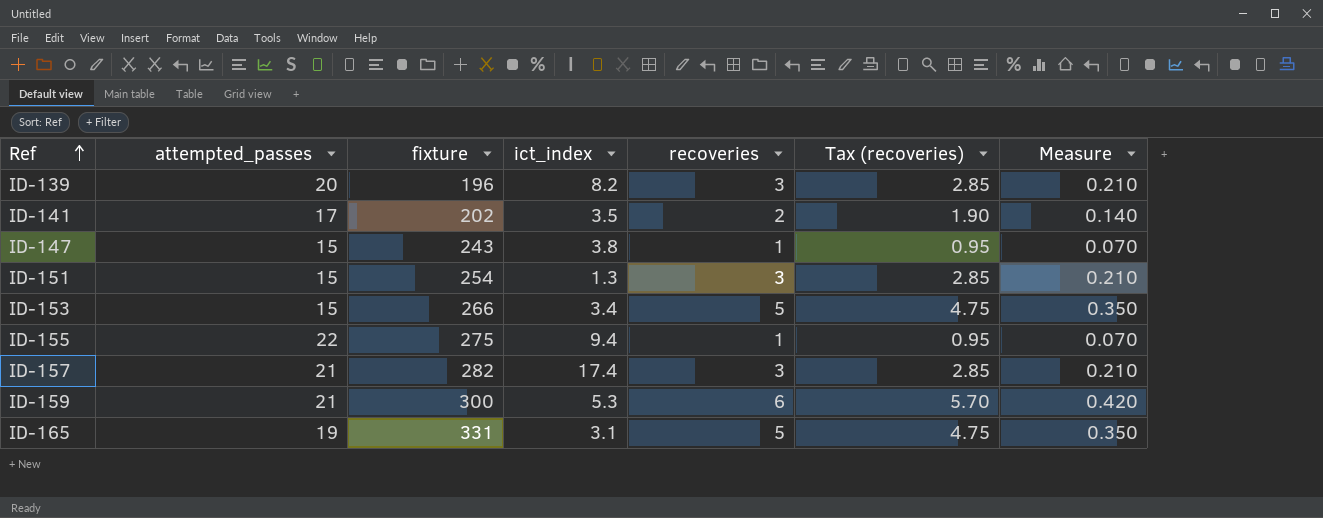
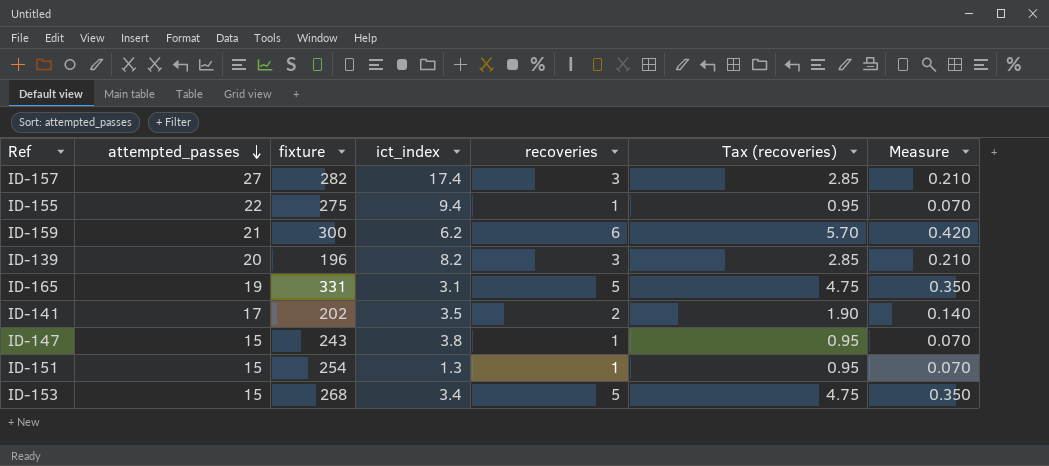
row order: Ref ascending -> attempted_passes descending
ID-157 | attempted_passes: 21 -> 27
ID-159 | ict_index: 5.3 -> 6.2
ID-151 | recoveries: 3 -> 1
ID-151 | Tax (recoveries): 2.85 -> 0.95
ID-151 | Measure: 0.210 -> 0.070
ID-153 | fixture: 266 -> 268

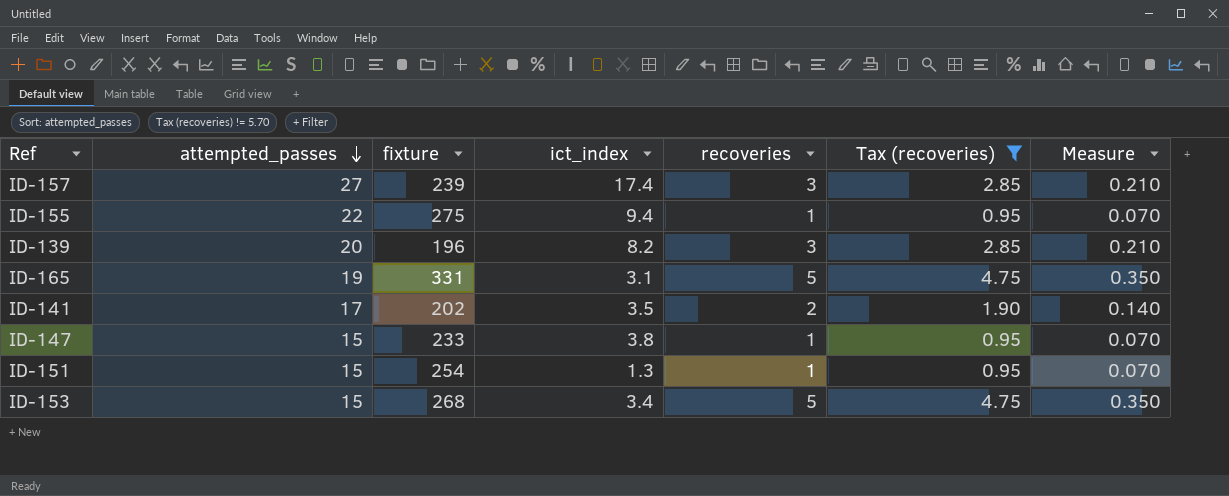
filter: none -> Tax (recoveries) != 5.70
ID-157 | fixture: 282 -> 239
ID-147 | fixture: 243 -> 233

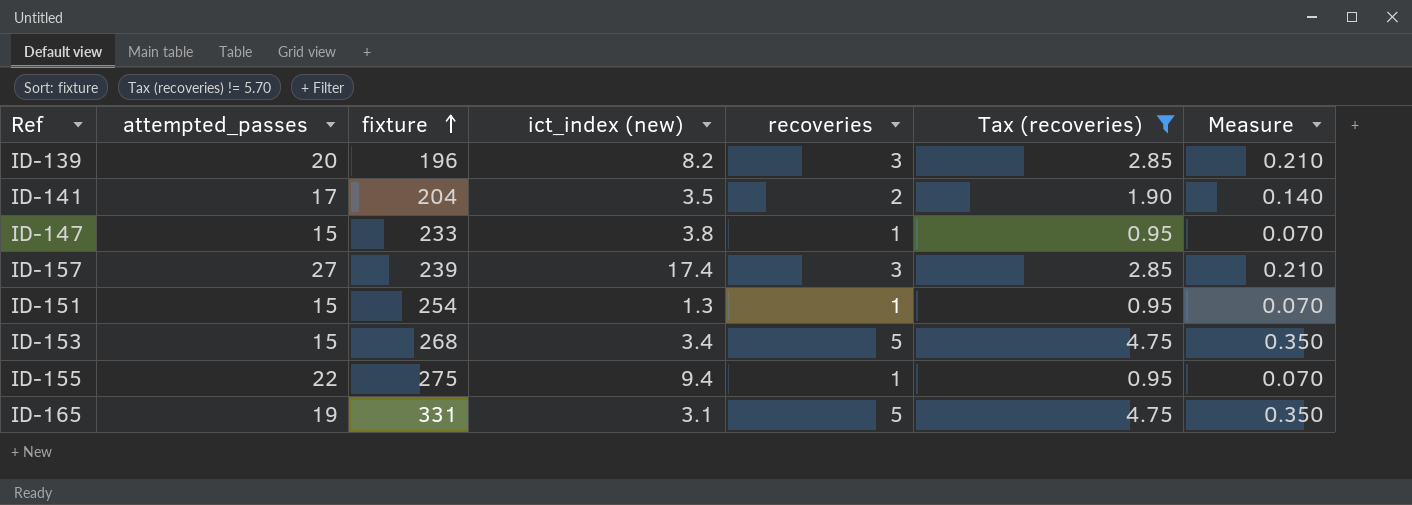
row order: attempted_passes descending -> fixture ascending
column name: ict_index -> ict_index (new)
ID-141 | fixture: 202 -> 204

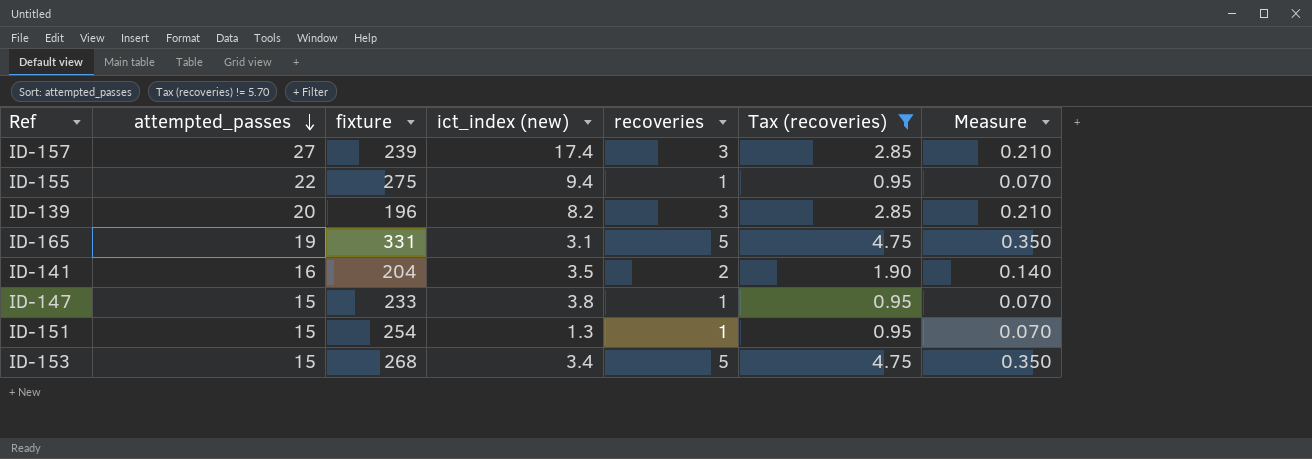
row order: fixture ascending -> attempted_passes descending
ID-141 | attempted_passes: 17 -> 16

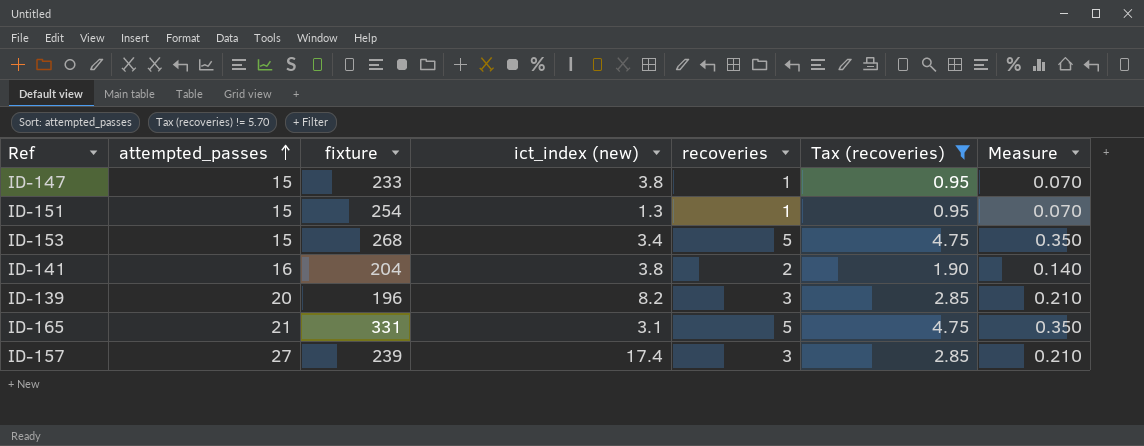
row order: attempted_passes descending -> attempted_passes ascending
row ID-155: 22 | 275 | 9.4 | 1 | 0.95 | 0.070 -> none
ID-141 | ict_index (new): 3.5 -> 3.8
ID-165 | attempted_passes: 19 -> 21

